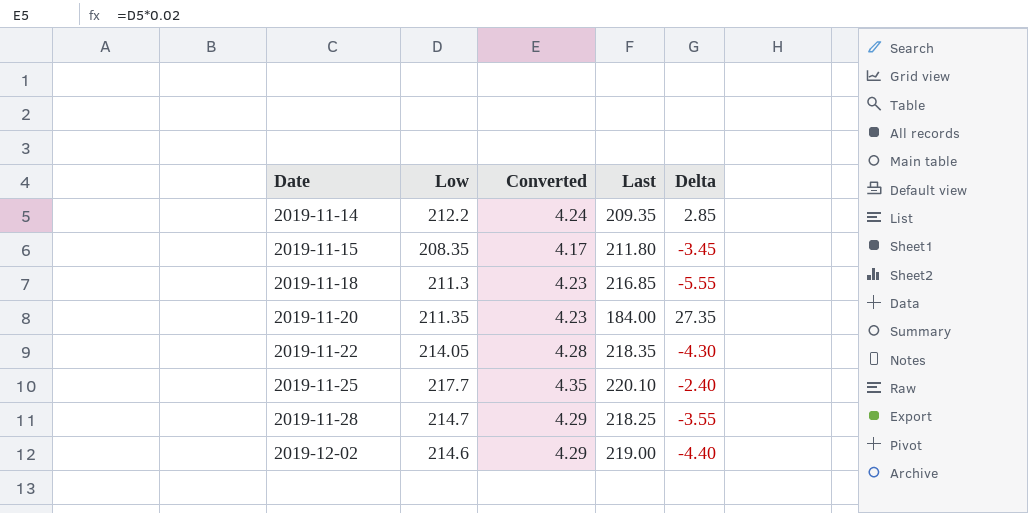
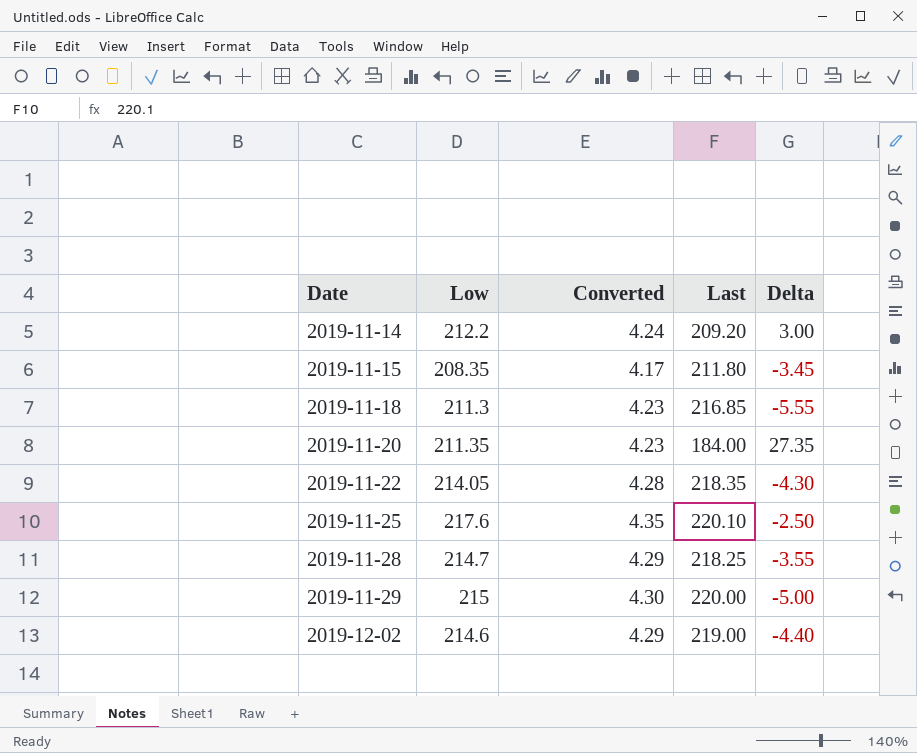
2019-11-14 | Last: 209.35 -> 209.20
2019-11-14 | Delta: 2.85 -> 3.00
2019-11-25 | Low: 217.7 -> 217.6
2019-11-25 | Delta: -2.40 -> -2.50
row 2019-11-29: none -> 215 | 4.30 | 220.00 | -5.00

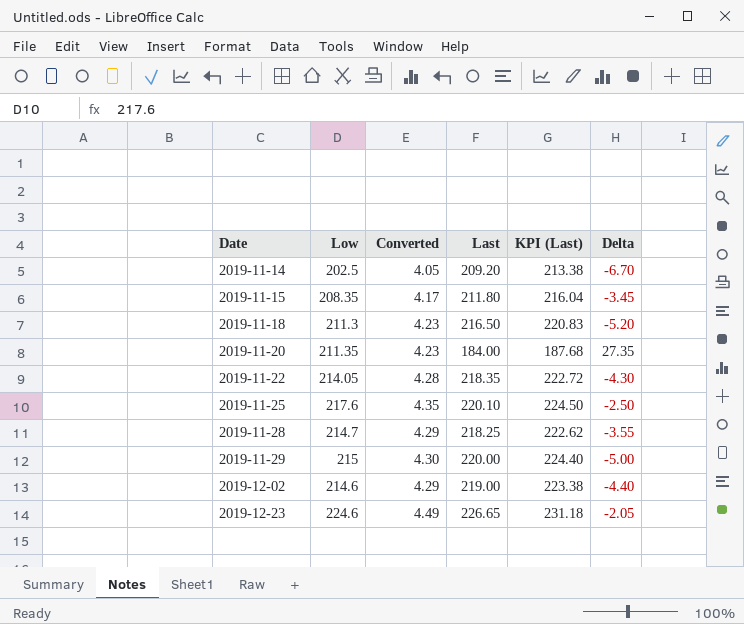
column KPI (Last) | formula: none -> [Last] * 1.02
2019-11-14 | Low: 212.2 -> 202.5
2019-11-14 | Converted: 4.24 -> 4.05
2019-11-14 | Delta: 3.00 -> -6.70
2019-11-18 | Last: 216.85 -> 216.50
2019-11-18 | Delta: -5.55 -> -5.20
row 2019-12-23: none -> 224.6 | 4.49 | 226.65 | 231.18 | -2.05

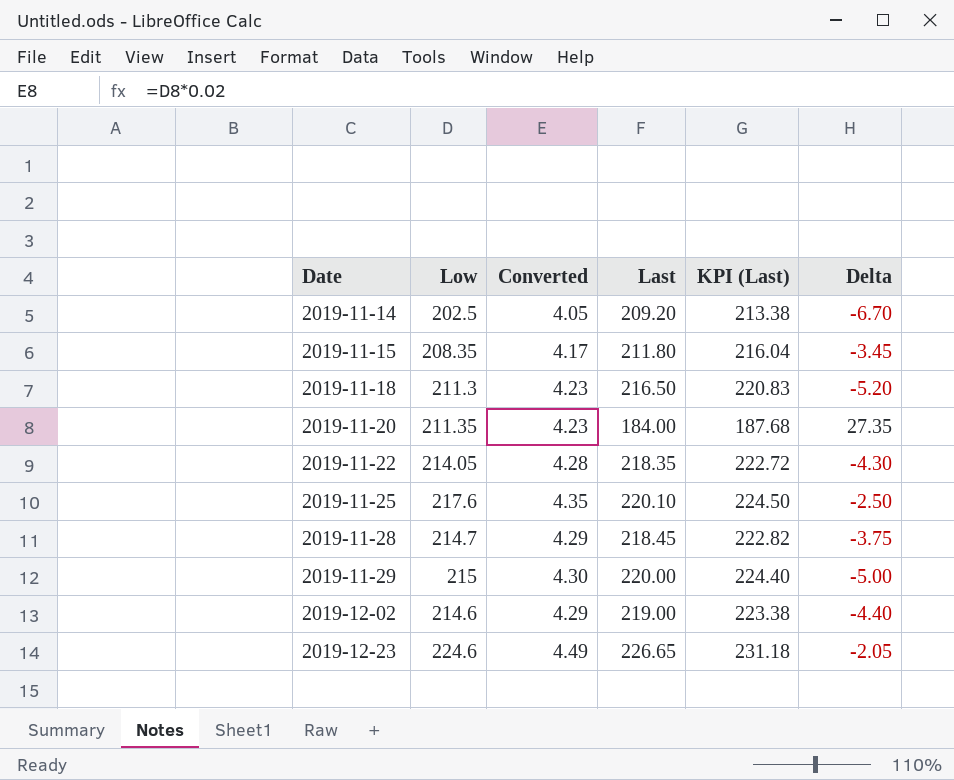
2019-11-28 | Last: 218.25 -> 218.45
2019-11-28 | KPI (Last): 222.62 -> 222.82
2019-11-28 | Delta: -3.55 -> -3.75

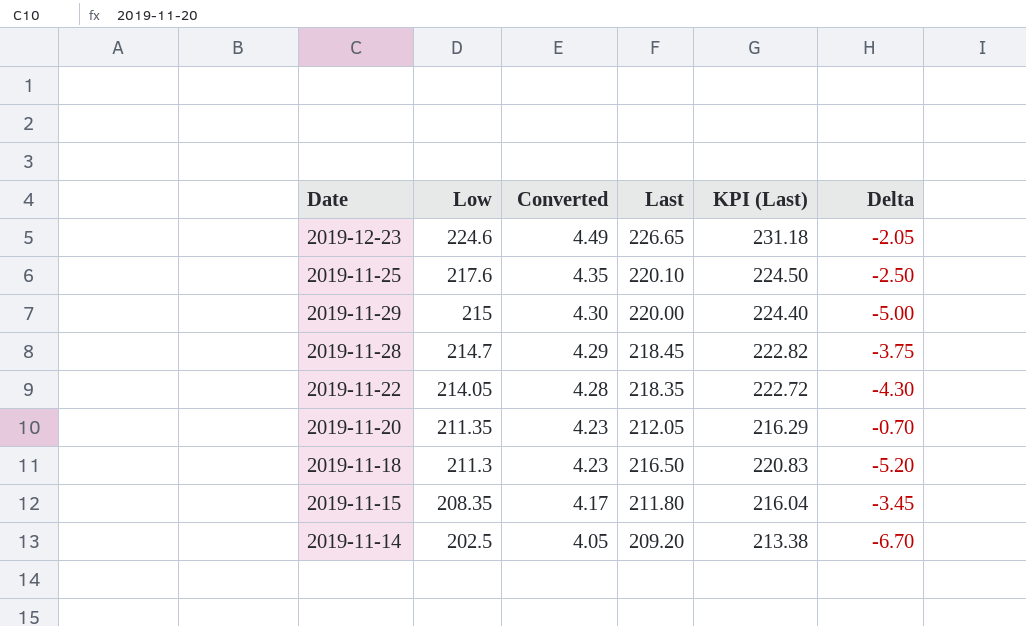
row order: Date ascending -> Low descending
row 2019-12-02: 214.6 | 4.29 | 219.00 | 223.38 | -4.40 -> none
2019-11-20 | Last: 184.00 -> 212.05
2019-11-20 | KPI (Last): 187.68 -> 216.29
2019-11-20 | Delta: 27.35 -> -0.70

